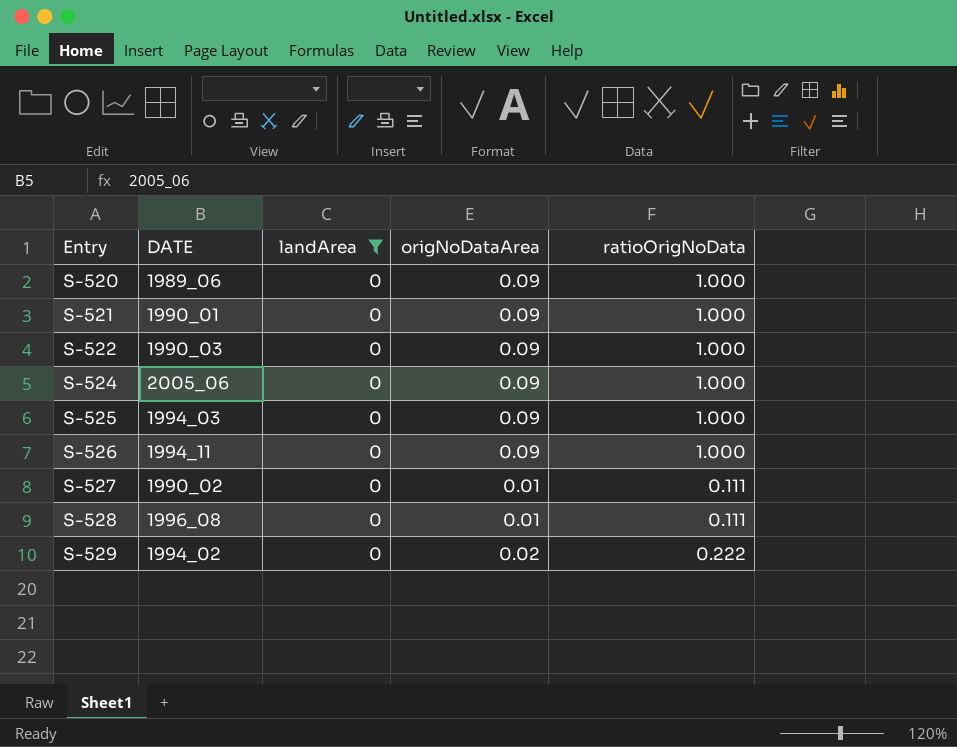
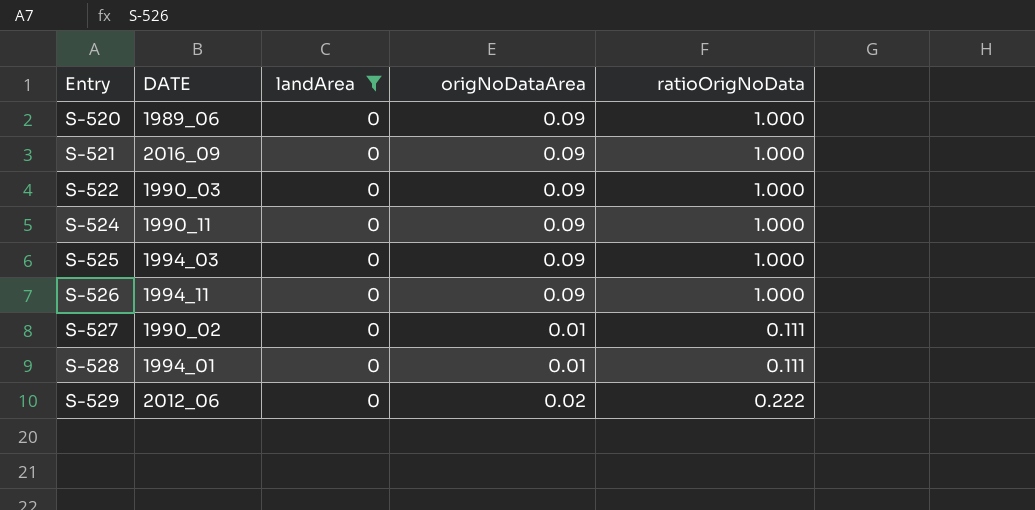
S-521 | DATE: 1990_01 -> 2016_09
S-524 | DATE: 2005_06 -> 1990_11
S-528 | DATE: 1996_08 -> 1994_01
S-529 | DATE: 1994_02 -> 2012_06

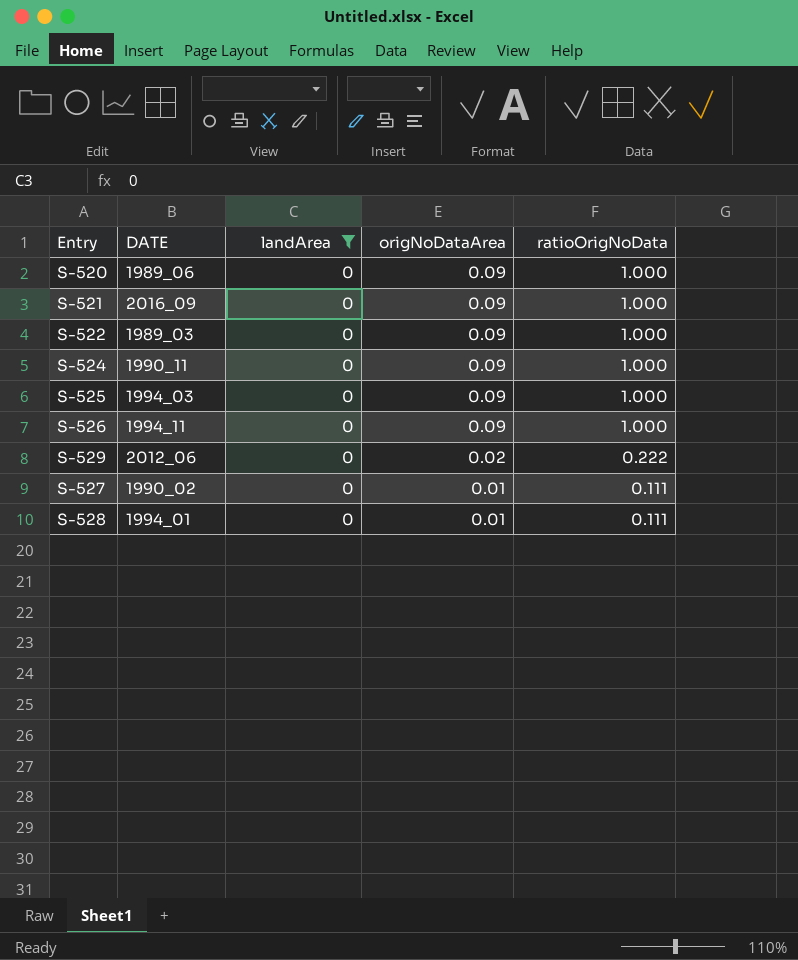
row order: Entry ascending -> origNoDataArea descending
S-522 | DATE: 1990_03 -> 1989_03

